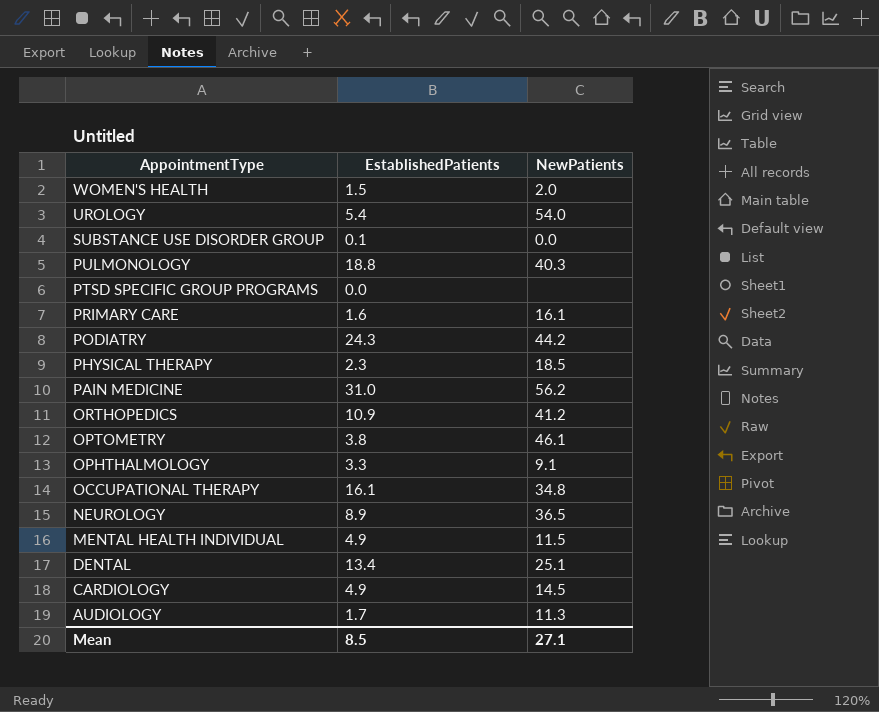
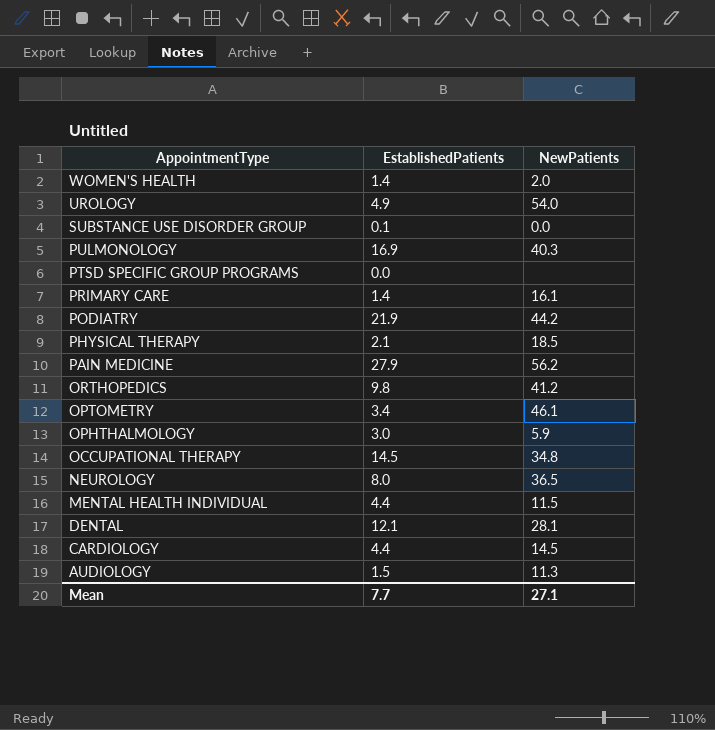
WOMEN'S HEALTH | EstablishedPatients: 1.5 -> 1.4
UROLOGY | EstablishedPatients: 5.4 -> 4.9
PULMONOLOGY | EstablishedPatients: 18.8 -> 16.9
PRIMARY CARE | EstablishedPatients: 1.6 -> 1.4
PODIATRY | EstablishedPatients: 24.3 -> 21.9
PHYSICAL THERAPY | EstablishedPatients: 2.3 -> 2.1
PAIN MEDICINE | EstablishedPatients: 31.0 -> 27.9
ORTHOPEDICS | EstablishedPatients: 10.9 -> 9.8
OPTOMETRY | EstablishedPatients: 3.8 -> 3.4
OPHTHALMOLOGY | EstablishedPatients: 3.3 -> 3.0
OPHTHALMOLOGY | NewPatients: 9.1 -> 5.9
OCCUPATIONAL THERAPY | EstablishedPatients: 16.1 -> 14.5
NEUROLOGY | EstablishedPatients: 8.9 -> 8.0
MENTAL HEALTH INDIVIDUAL | EstablishedPatients: 4.9 -> 4.4
DENTAL | EstablishedPatients: 13.4 -> 12.1
DENTAL | NewPatients: 25.1 -> 28.1
CARDIOLOGY | EstablishedPatients: 4.9 -> 4.4
AUDIOLOGY | EstablishedPatients: 1.7 -> 1.5
Mean | EstablishedPatients: 8.5 -> 7.7

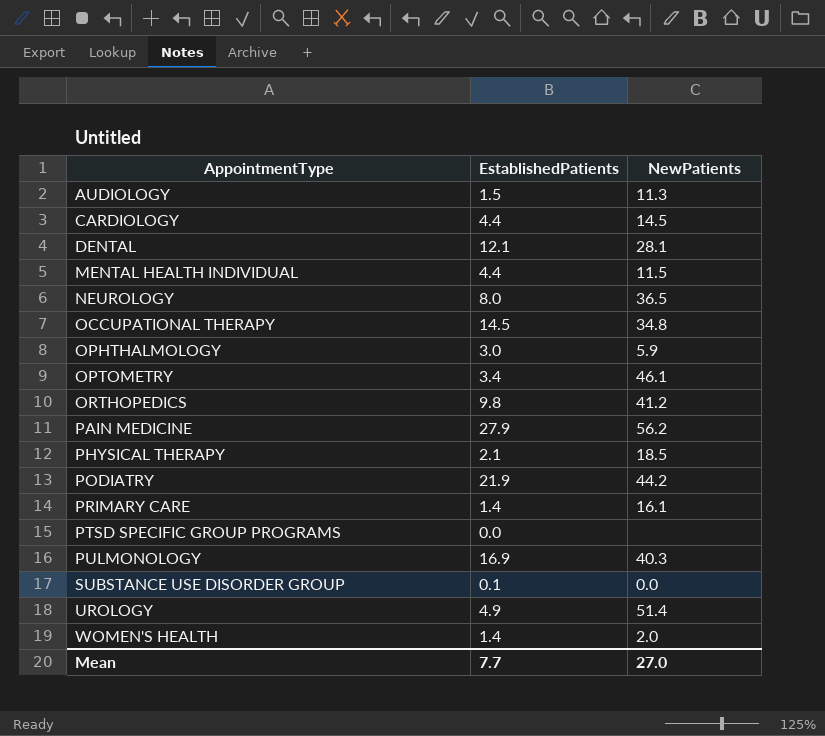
row order: AppointmentType descending -> AppointmentType ascending
UROLOGY | NewPatients: 54.0 -> 51.4
Mean | NewPatients: 27.1 -> 27.0

